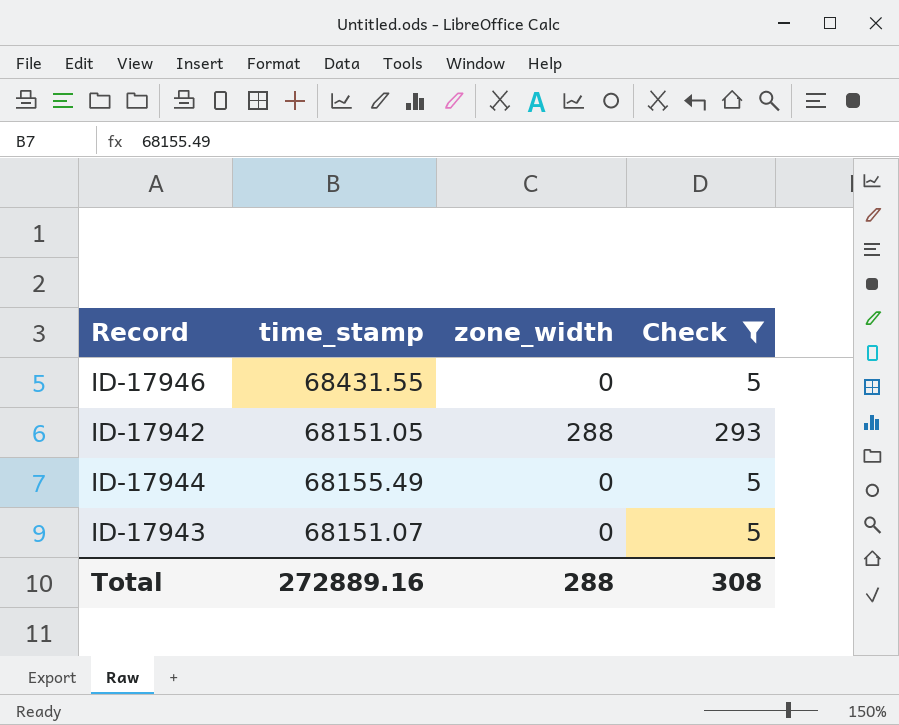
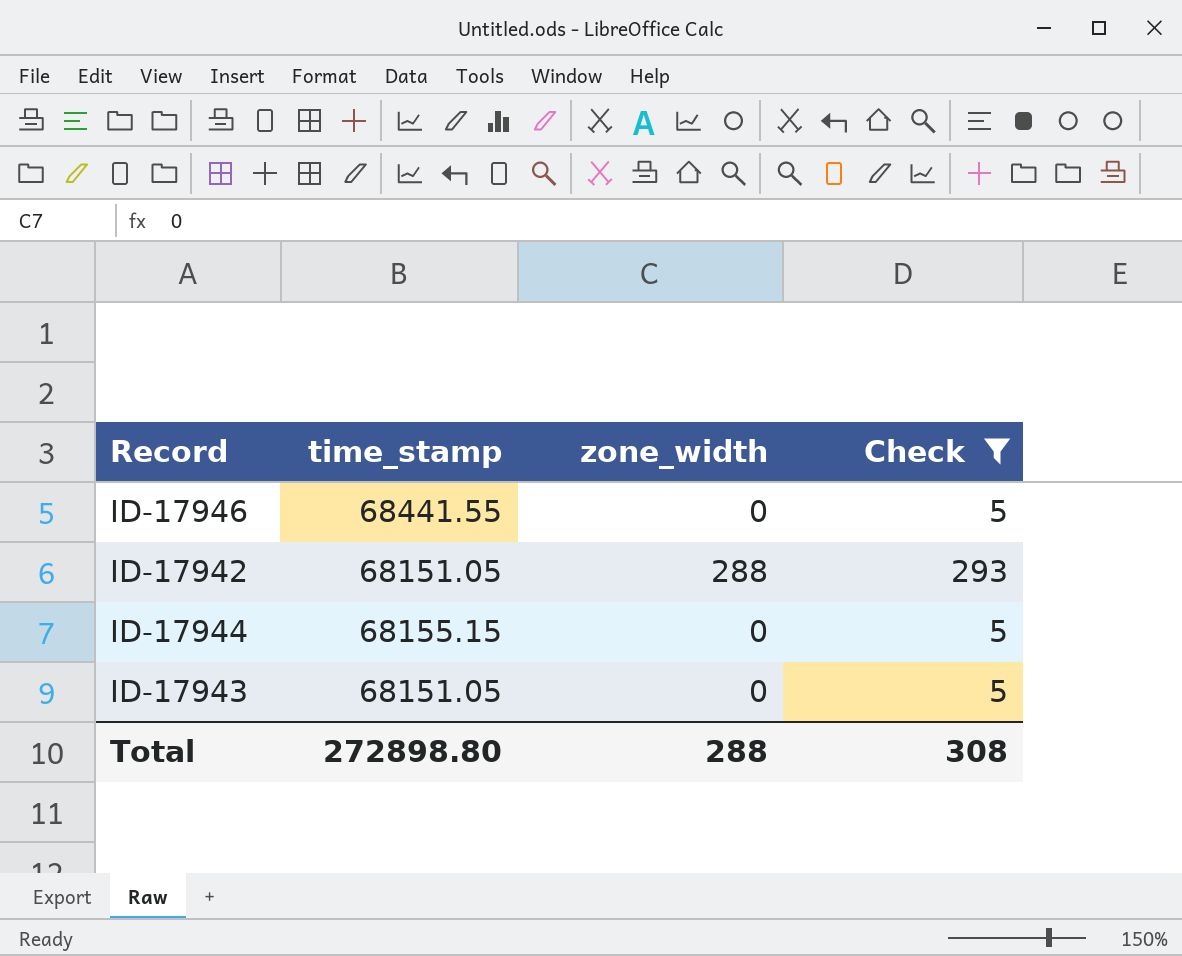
ID-17946 | time_stamp: 68431.55 -> 68441.55
ID-17944 | time_stamp: 68155.49 -> 68155.15
ID-17943 | time_stamp: 68151.07 -> 68151.05
Total | time_stamp: 272889.16 -> 272898.80

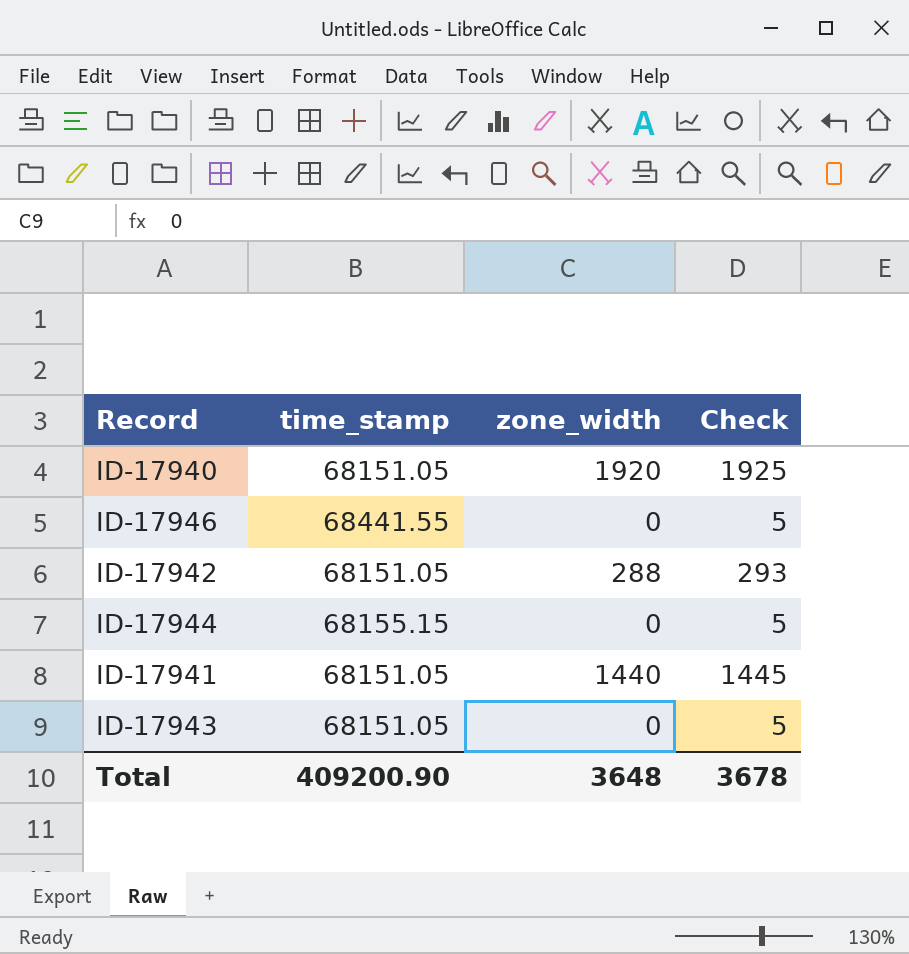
filter: Check <= 293 -> none
Total | time_stamp: 272898.80 -> 409200.90
Total | zone_width: 288 -> 3648
Total | Check: 308 -> 3678

